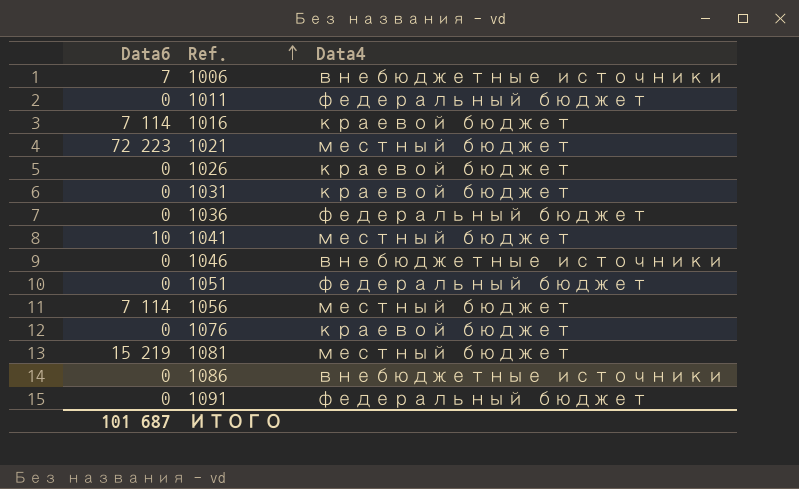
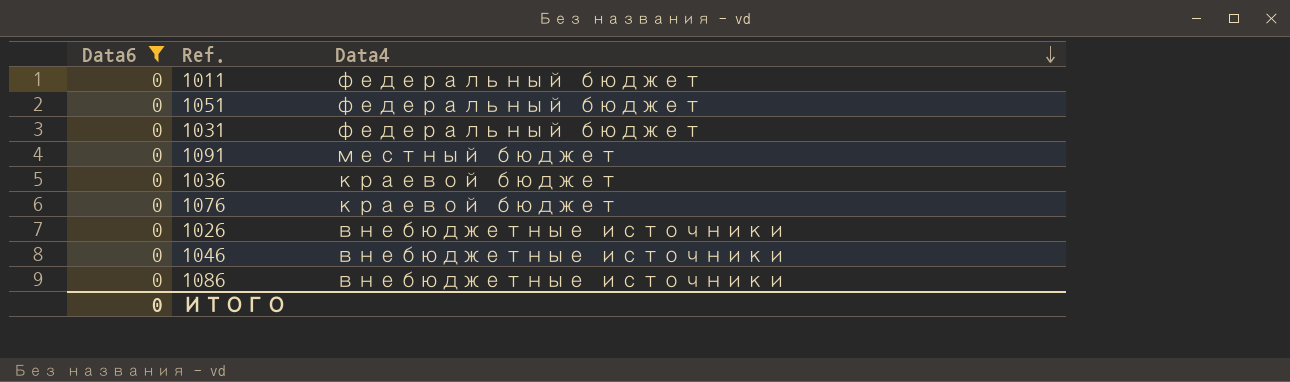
filter: none -> Data6 = 0
row order: Ref. ascending -> Data4 descending
1031 | Data4: краевой бюджет -> федеральный бюджет
1091 | Data4: федеральный бюджет -> местный бюджет
1036 | Data4: федеральный бюджет -> краевой бюджет
1026 | Data4: краевой бюджет -> внебюджетные источники
ИТОГО | Data6: 101 687 -> 0

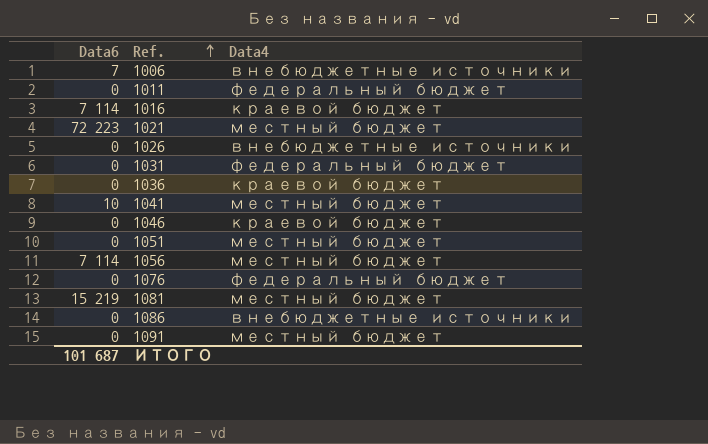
filter: Data6 = 0 -> none
row order: Data4 descending -> Ref. ascending
1046 | Data4: внебюджетные источники -> краевой бюджет
1051 | Data4: федеральный бюджет -> местный бюджет
1076 | Data4: краевой бюджет -> федеральный бюджет
ИТОГО | Data6: 0 -> 101 687

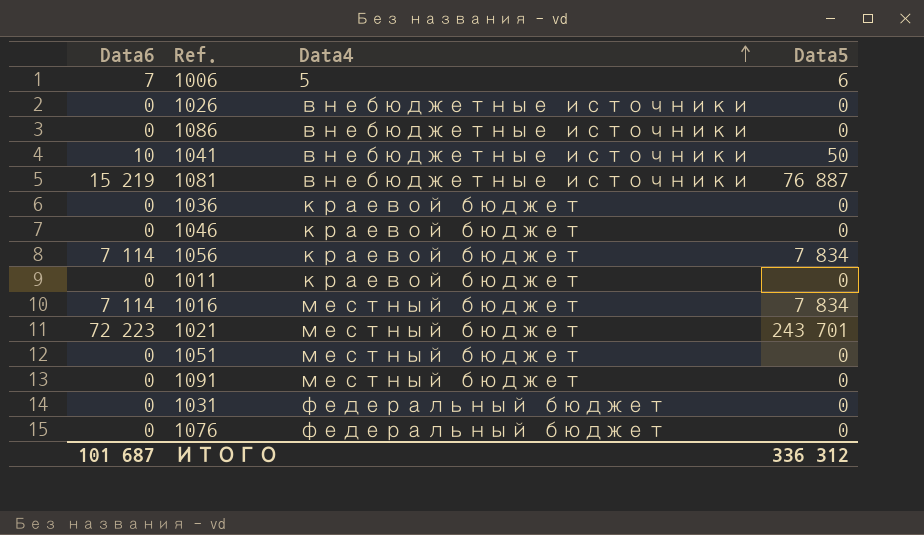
row order: Ref. ascending -> Data4 ascending
column Data5 | position: none -> 4
1006 | Data4: внебюджетные источники -> 5
1041 | Data4: местный бюджет -> внебюджетные источники
1081 | Data4: местный бюджет -> внебюджетные источники
1056 | Data4: местный бюджет -> краевой бюджет
1011 | Data4: федеральный бюджет -> краевой бюджет
1016 | Data4: краевой бюджет -> местный бюджет

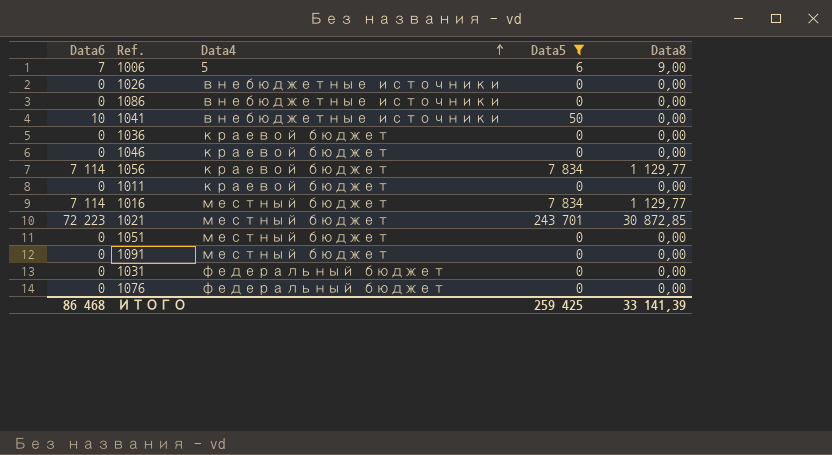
filter: none -> Data5 != 76 887
column Data8 | position: none -> 5
ИТОГО | Data6: 101 687 -> 86 468
ИТОГО | Data5: 336 312 -> 259 425

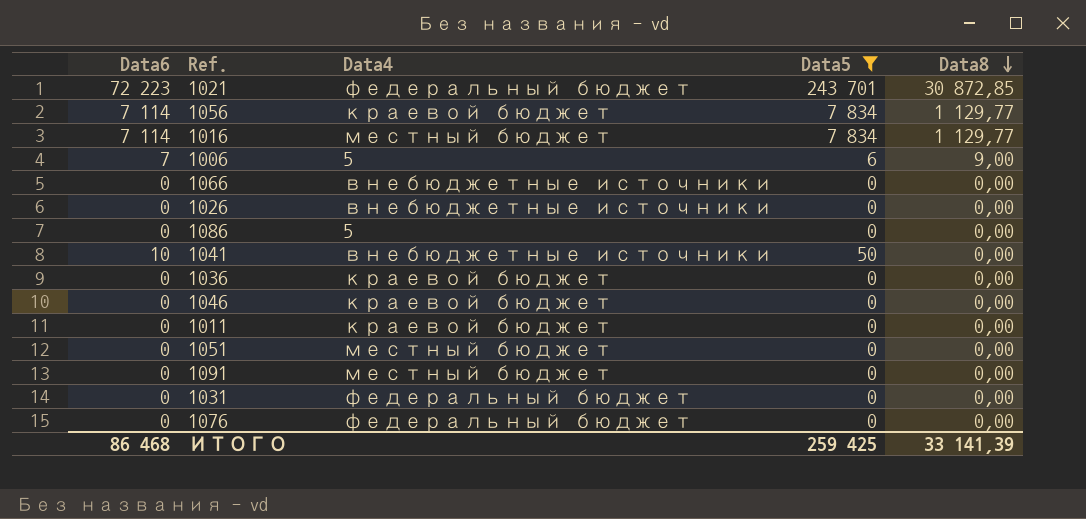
row order: Data4 ascending -> Data8 descending
1021 | Data4: местный бюджет -> федеральный бюджет
row 1066: none -> 0 | внебюджетные источники | 0 | 0,00
1086 | Data4: внебюджетные источники -> 5

